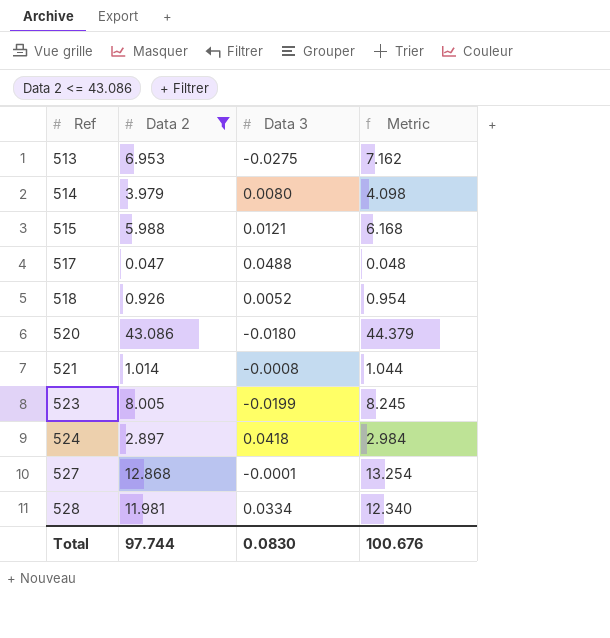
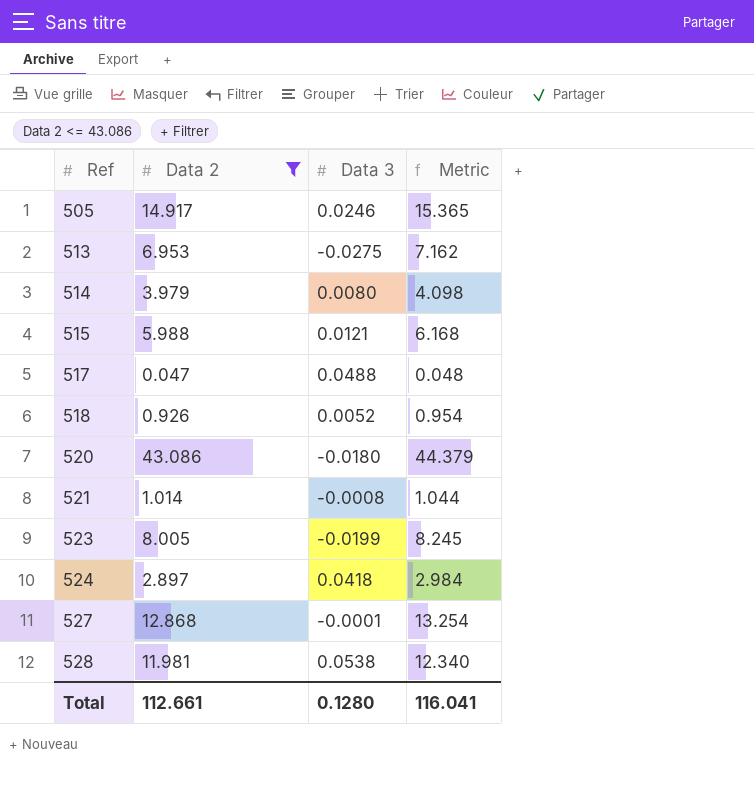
row 505: none -> 14.917 | 0.0246 | 15.365
528 | Data 3: 0.0334 -> 0.0538
Total | Data 2: 97.744 -> 112.661
Total | Data 3: 0.0830 -> 0.1280
Total | Metric: 100.676 -> 116.041

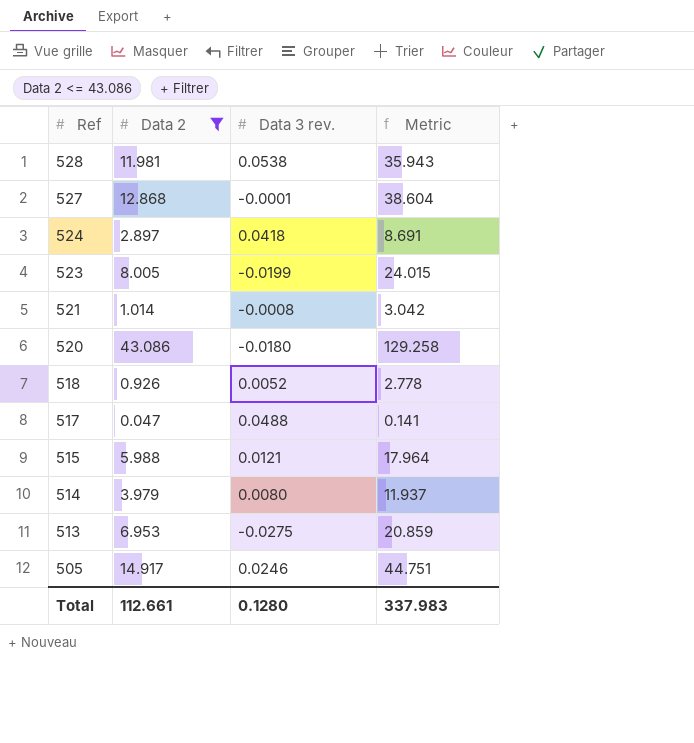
row order: Ref ascending -> Ref descending
column name: Data 3 -> Data 3 rev.
column Metric | formula: [Data 2] * 1.03 -> [Data 2] * 3
Total | Metric: 116.041 -> 337.983

